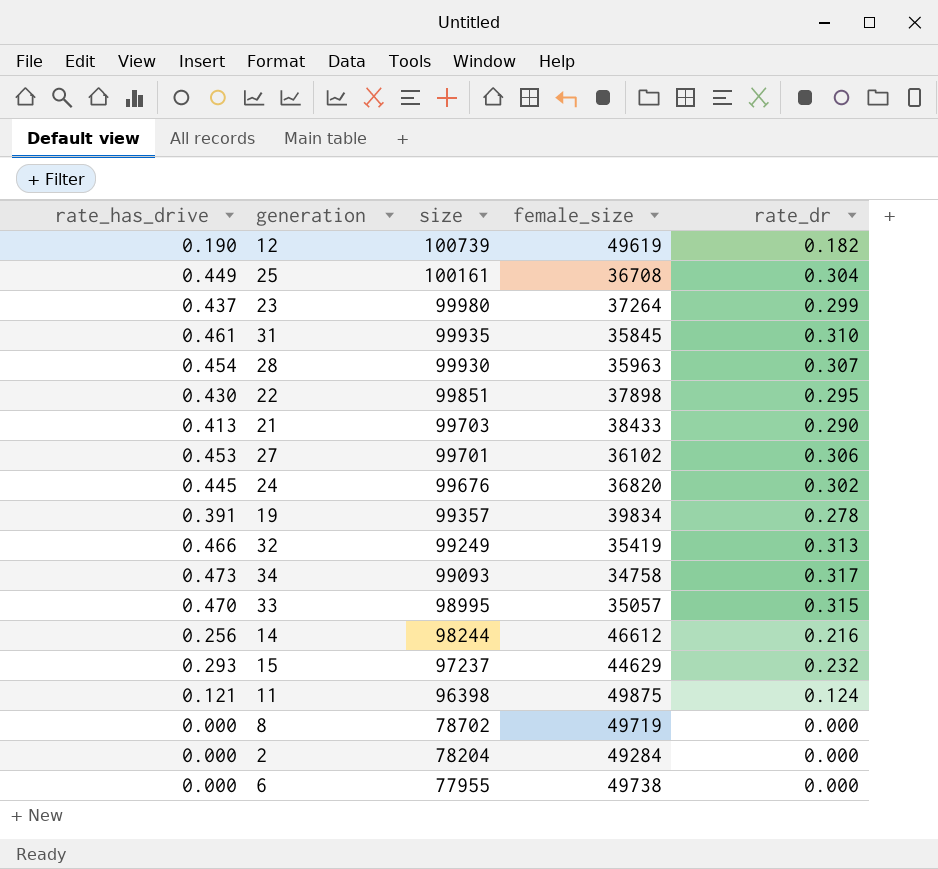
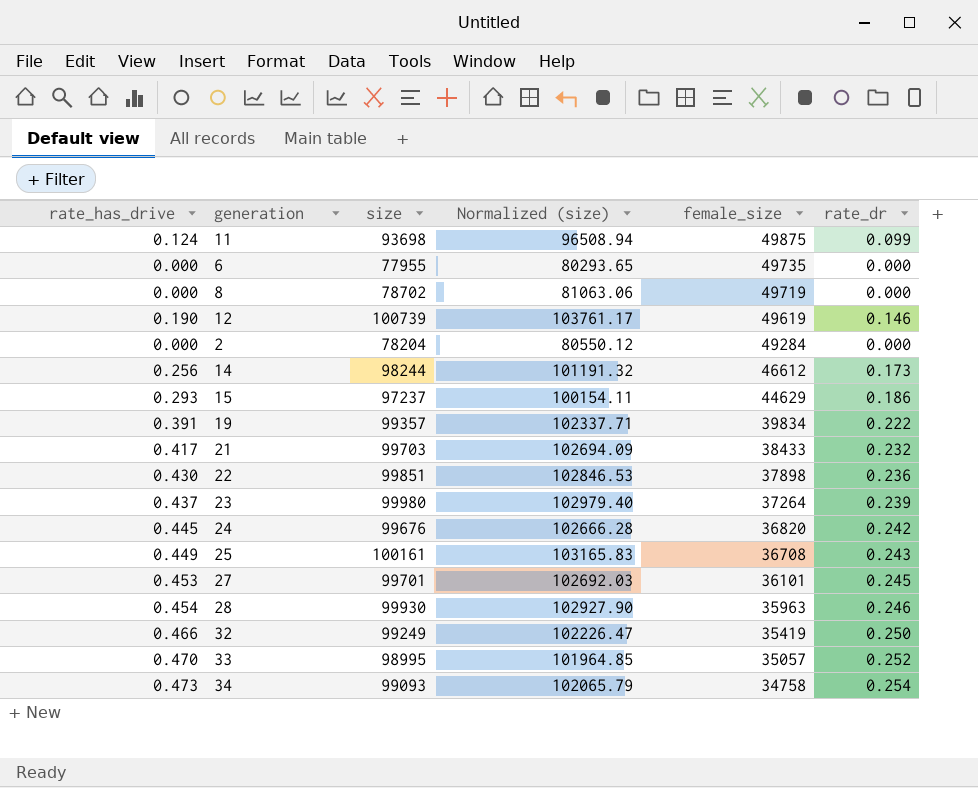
row order: size descending -> female_size descending
column Normalized (size) | formula: none -> [size] * 1.03
row 31: 0.461 | 99935 | 35845 | 0.310 -> none
11 | rate_has_drive: 0.121 -> 0.124
11 | size: 96398 -> 93698
11 | rate_dr: 0.124 -> 0.099
6 | female_size: 49738 -> 49735
12 | rate_dr: 0.182 -> 0.146
14 | rate_dr: 0.216 -> 0.173
15 | rate_dr: 0.232 -> 0.186
19 | rate_dr: 0.278 -> 0.222
21 | rate_has_drive: 0.413 -> 0.417
21 | rate_dr: 0.290 -> 0.232
22 | rate_dr: 0.295 -> 0.236
23 | rate_dr: 0.299 -> 0.239
24 | rate_dr: 0.302 -> 0.242
25 | rate_dr: 0.304 -> 0.243
27 | female_size: 36102 -> 36101
27 | rate_dr: 0.306 -> 0.245
28 | rate_dr: 0.307 -> 0.246
32 | rate_dr: 0.313 -> 0.250
33 | rate_dr: 0.315 -> 0.252
34 | rate_dr: 0.317 -> 0.254

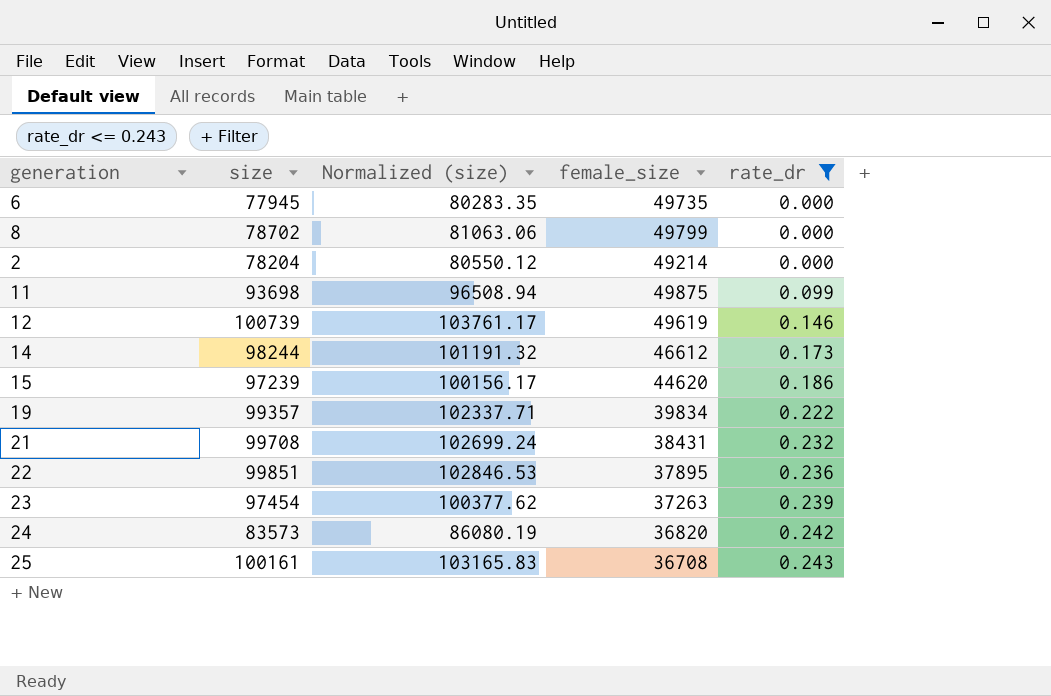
filter: none -> rate_dr <= 0.243
row order: female_size descending -> rate_dr ascending
column rate_has_drive | position: 1 -> none
6 | size: 77955 -> 77945
6 | Normalized (size): 80293.65 -> 80283.35
8 | female_size: 49719 -> 49799
2 | female_size: 49284 -> 49214
15 | size: 97237 -> 97239
15 | Normalized (size): 100154.11 -> 100156.17
15 | female_size: 44629 -> 44620
21 | size: 99703 -> 99708
21 | Normalized (size): 102694.09 -> 102699.24
21 | female_size: 38433 -> 38431
22 | female_size: 37898 -> 37895
23 | size: 99980 -> 97454
23 | Normalized (size): 102979.40 -> 100377.62
23 | female_size: 37264 -> 37263
24 | size: 99676 -> 83573
24 | Normalized (size): 102666.28 -> 86080.19

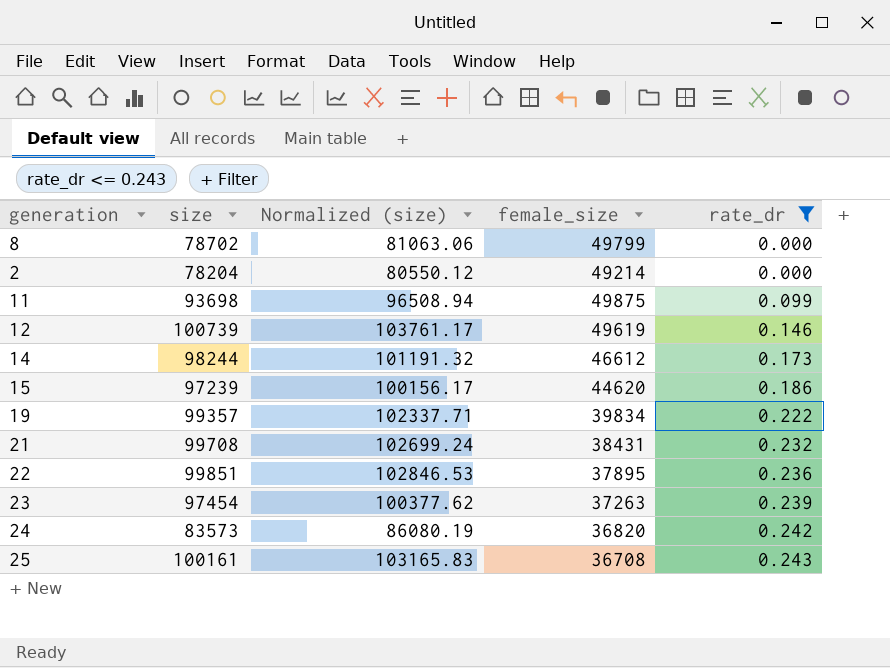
row 6: 77945 | 80283.35 | 49735 | 0.000 -> none

